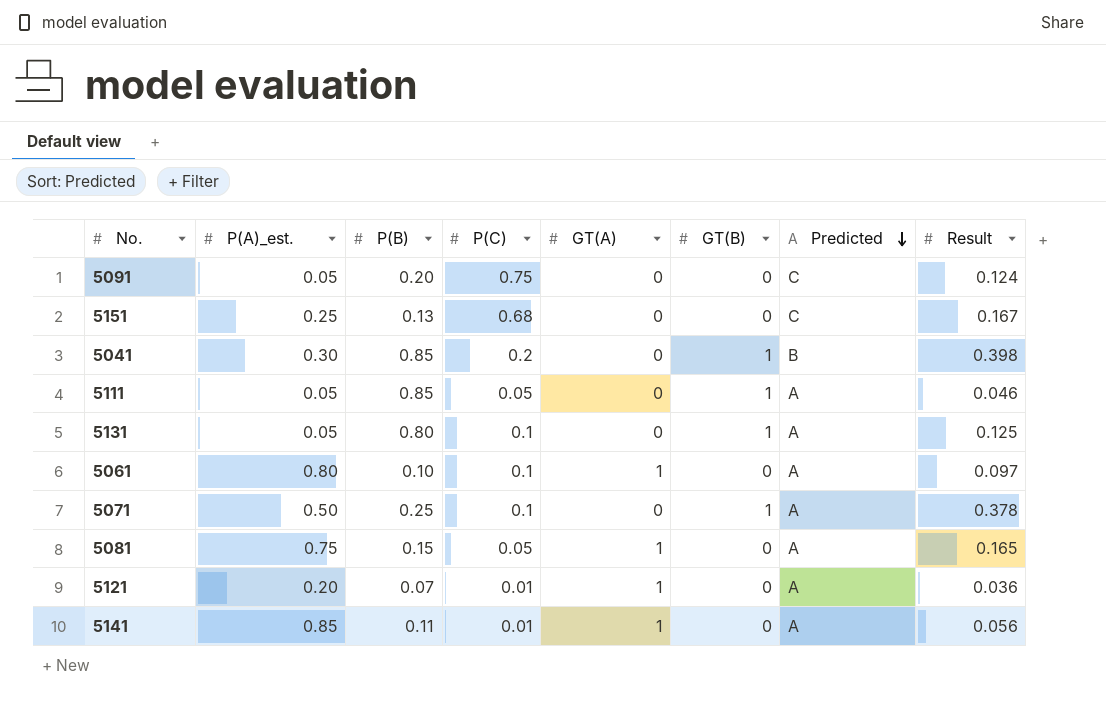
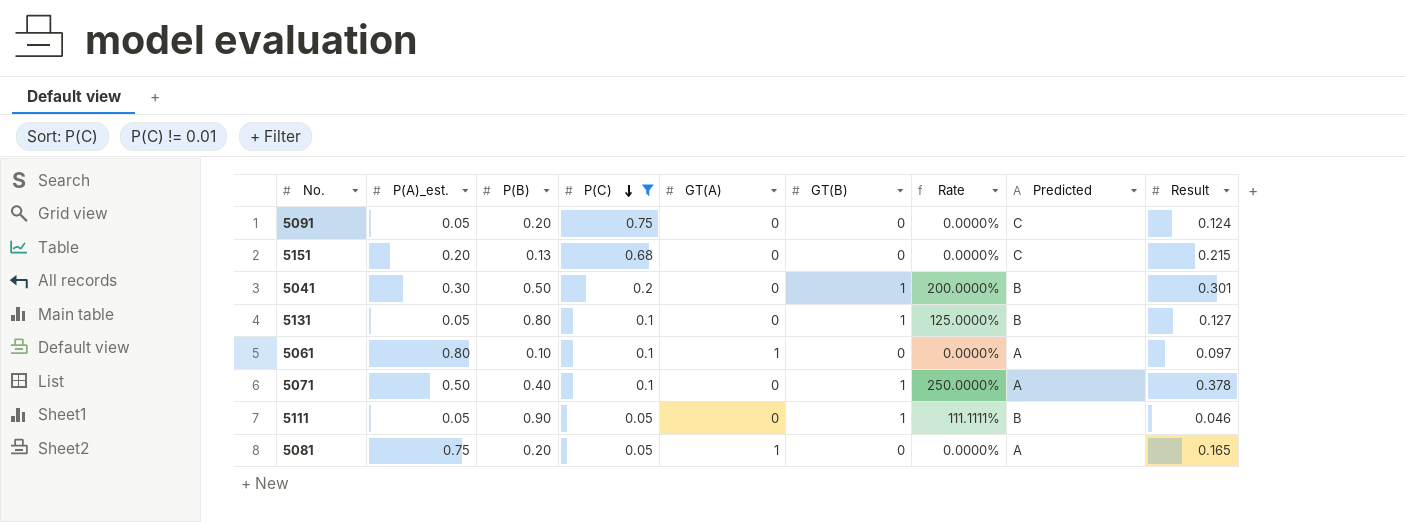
filter: none -> P(C) != 0.01
row order: Predicted descending -> P(C) descending
column Rate | formula: none -> [GT(B)] / [P(B)]
5151 | P(A)_est.: 0.25 -> 0.20
5151 | Result: 0.167 -> 0.215
5041 | P(B): 0.85 -> 0.50
5041 | Result: 0.398 -> 0.301
5131 | Predicted: A -> B
5131 | Result: 0.125 -> 0.127
5071 | P(B): 0.25 -> 0.40
5111 | P(B): 0.85 -> 0.90
5111 | Predicted: A -> B
5081 | P(B): 0.15 -> 0.20

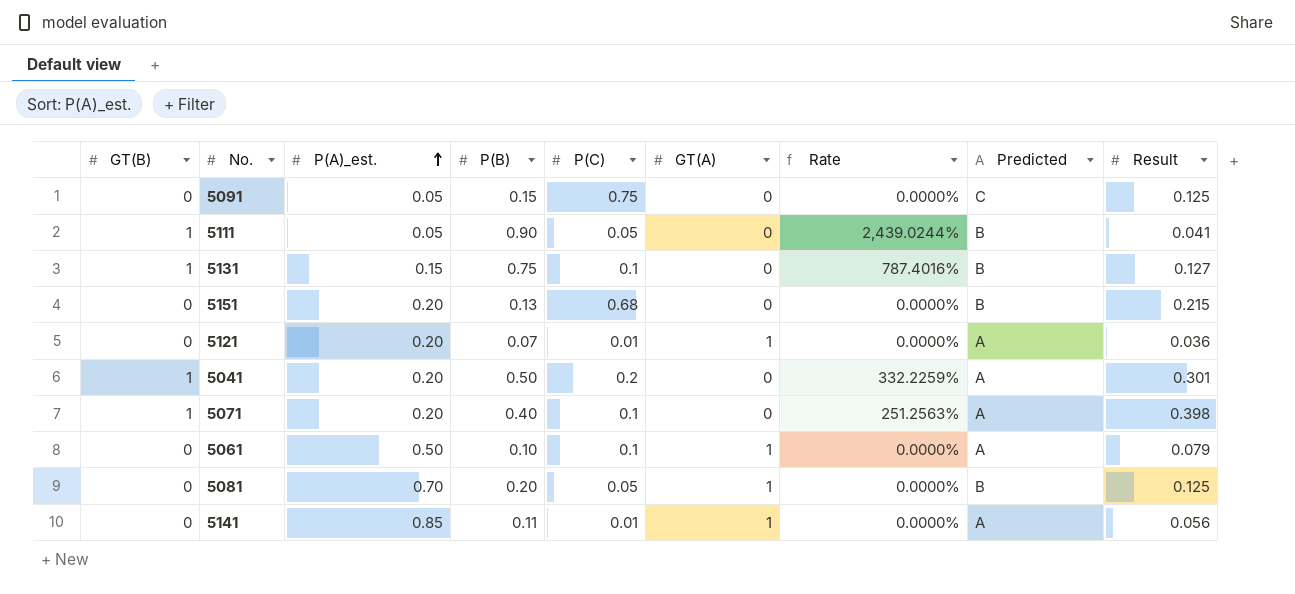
filter: P(C) != 0.01 -> none
row order: P(C) descending -> P(A)_est. ascending
column GT(B) | position: 6 -> 1
column Rate | formula: [GT(B)] / [P(B)] -> [GT(B)] / [Result]
5091 | P(B): 0.20 -> 0.15
5091 | Result: 0.124 -> 0.125
5111 | Result: 0.046 -> 0.041
5131 | P(A)_est.: 0.05 -> 0.15
5131 | P(B): 0.80 -> 0.75
5151 | Predicted: C -> B
5041 | P(A)_est.: 0.30 -> 0.20
5041 | Predicted: B -> A
5071 | P(A)_est.: 0.50 -> 0.20
5071 | Result: 0.378 -> 0.398
5061 | P(A)_est.: 0.80 -> 0.50
5061 | Result: 0.097 -> 0.079
5081 | P(A)_est.: 0.75 -> 0.70
5081 | Predicted: A -> B
5081 | Result: 0.165 -> 0.125

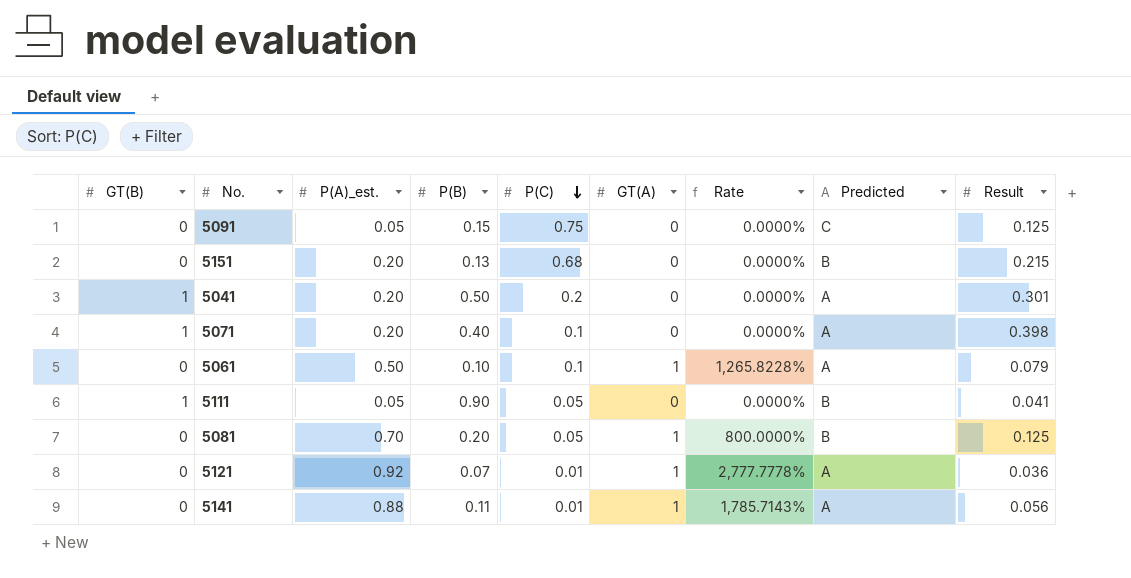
row order: P(A)_est. ascending -> P(C) descending
column Rate | formula: [GT(B)] / [Result] -> [GT(A)] / [Result]
row 5131: 1 | 0.15 | 0.75 | 0.1 | 0 | 787.4016% | B | 0.127 -> none
5121 | P(A)_est.: 0.20 -> 0.92
5141 | P(A)_est.: 0.85 -> 0.88

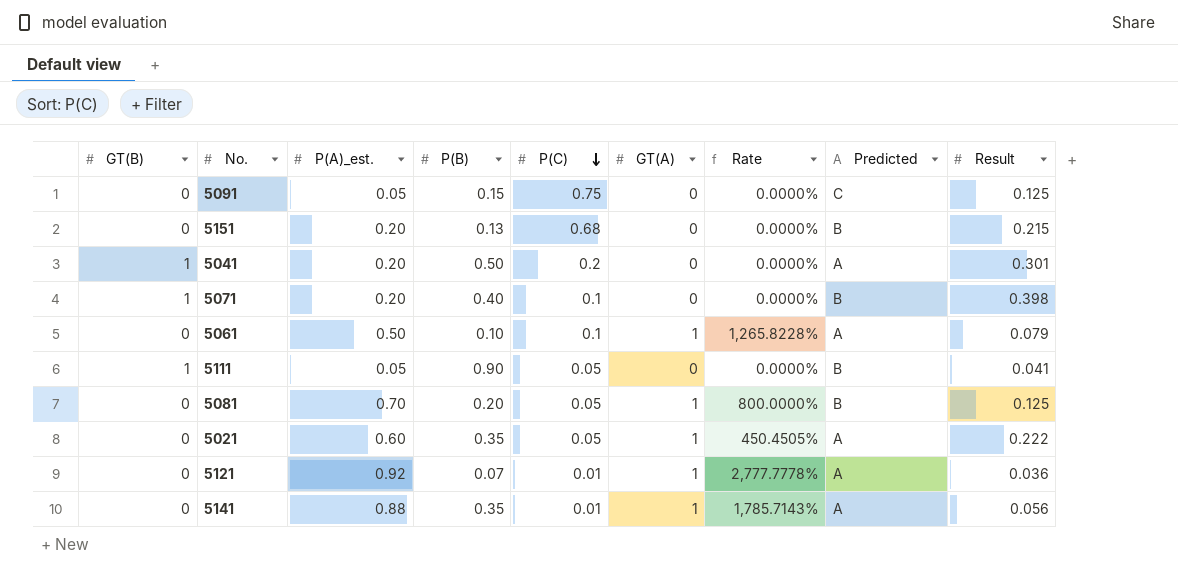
5071 | Predicted: A -> B
row 5021: none -> 0 | 0.60 | 0.35 | 0.05 | 1 | 450.4505% | A | 0.222
5141 | P(B): 0.11 -> 0.35

